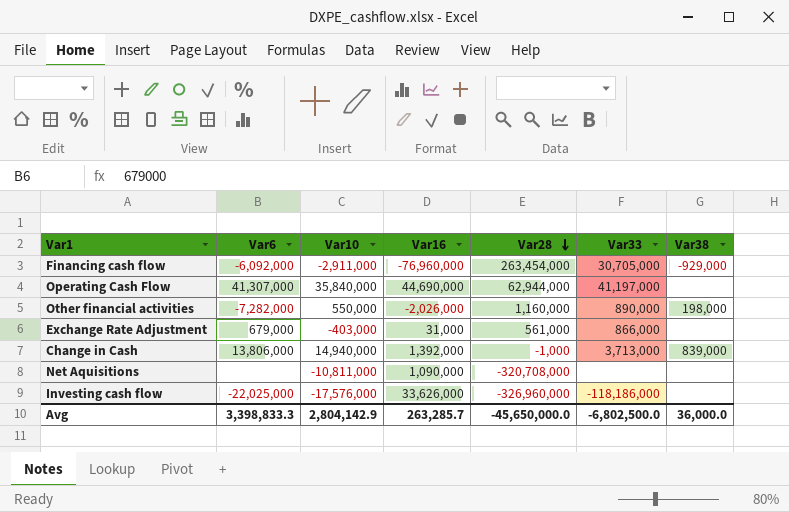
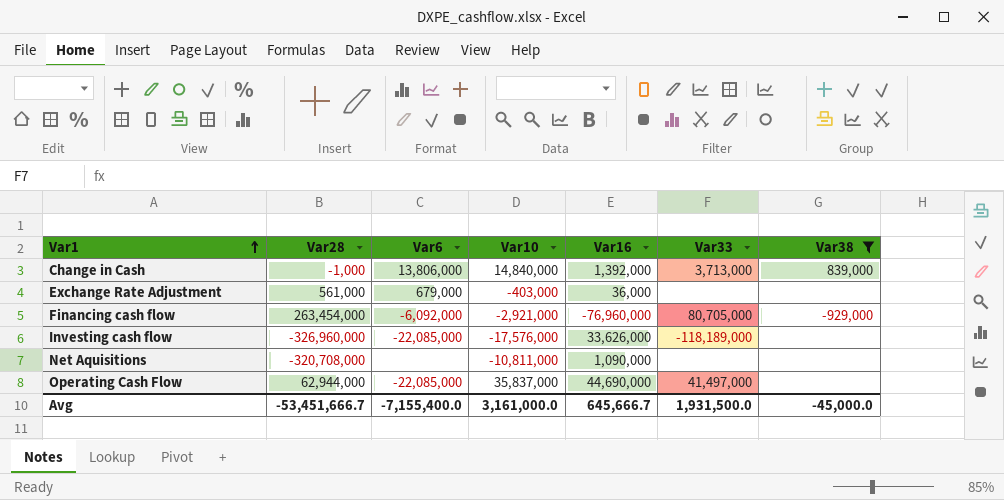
filter: none -> Var38 != 198,000
row order: Var28 descending -> Var1 ascending
column Var28 | position: 5 -> 2
Change in Cash | Var10: 14,940,000 -> 14,840,000
Exchange Rate Adjustment | Var16: 31,000 -> 36,000
Exchange Rate Adjustment | Var33: 866,000 -> none
Financing cash flow | Var10: -2,911,000 -> -2,921,000
Financing cash flow | Var33: 30,705,000 -> 80,705,000
Investing cash flow | Var6: -22,025,000 -> -22,085,000
Investing cash flow | Var33: -118,186,000 -> -118,189,000
Operating Cash Flow | Var6: 41,307,000 -> -22,085,000
Operating Cash Flow | Var10: 35,840,000 -> 35,837,000
Operating Cash Flow | Var33: 41,197,000 -> 41,497,000
Avg | Var28: -45,650,000.0 -> -53,451,666.7
Avg | Var6: 3,398,833.3 -> -7,155,400.0
Avg | Var10: 2,804,142.9 -> 3,161,000.0
Avg | Var16: 263,285.7 -> 645,666.7
Avg | Var33: -6,802,500.0 -> 1,931,500.0
Avg | Var38: 36,000.0 -> -45,000.0

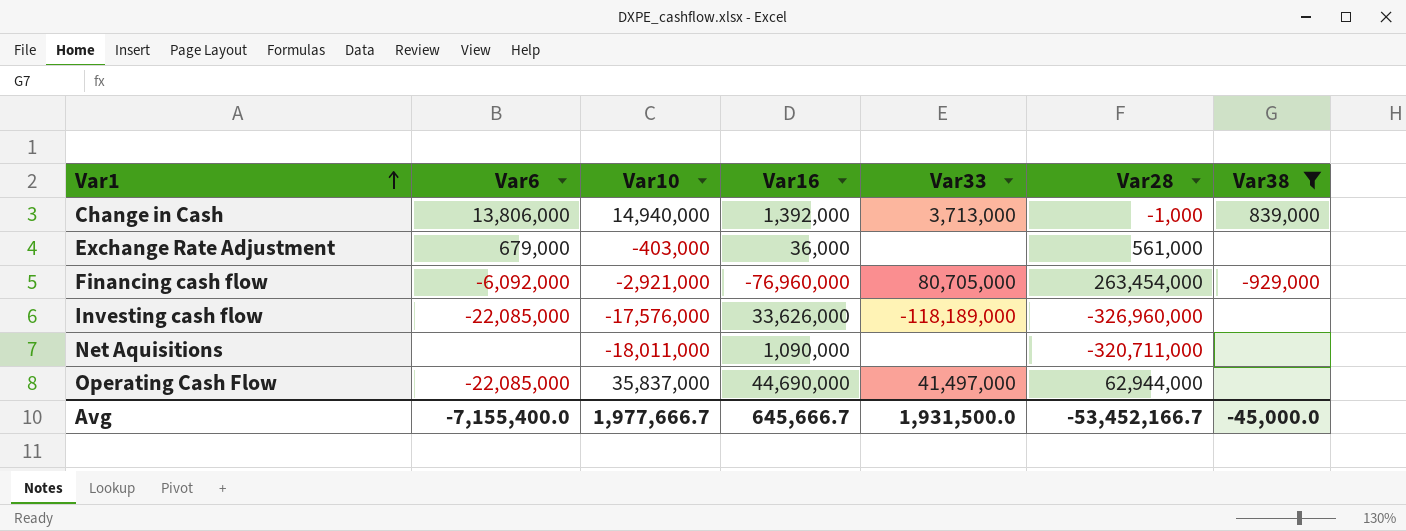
column Var28 | position: 2 -> 6
Change in Cash | Var10: 14,840,000 -> 14,940,000
Net Aquisitions | Var10: -10,811,000 -> -18,011,000
Net Aquisitions | Var28: -320,708,000 -> -320,711,000
Avg | Var10: 3,161,000.0 -> 1,977,666.7
Avg | Var28: -53,451,666.7 -> -53,452,166.7

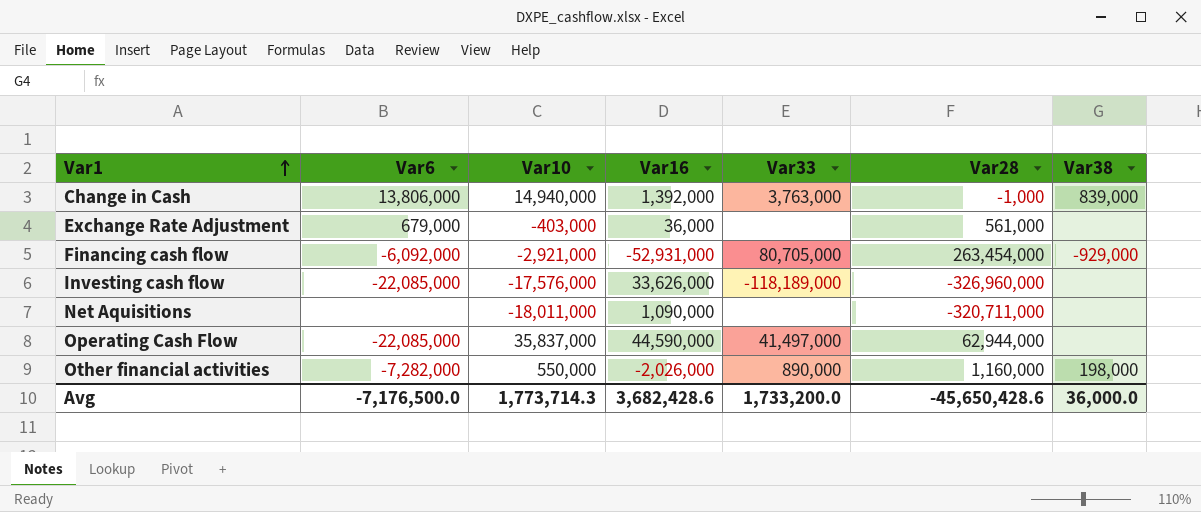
filter: Var38 != 198,000 -> none
Change in Cash | Var33: 3,713,000 -> 3,763,000
Financing cash flow | Var16: -76,960,000 -> -52,931,000
Operating Cash Flow | Var16: 44,690,000 -> 44,590,000
Avg | Var6: -7,155,400.0 -> -7,176,500.0
Avg | Var10: 1,977,666.7 -> 1,773,714.3
Avg | Var16: 645,666.7 -> 3,682,428.6
Avg | Var33: 1,931,500.0 -> 1,733,200.0
Avg | Var28: -53,452,166.7 -> -45,650,428.6
Avg | Var38: -45,000.0 -> 36,000.0

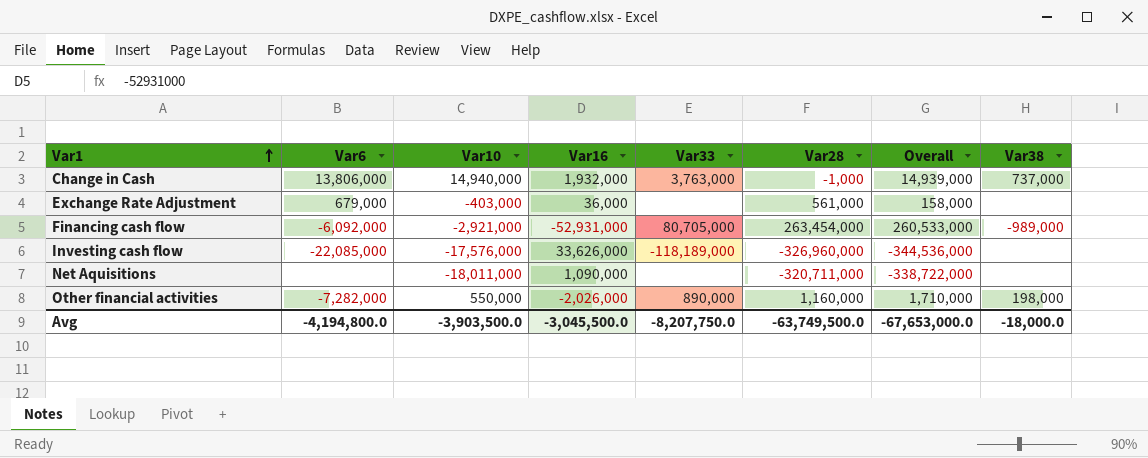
column Overall | formula: none -> [Var10] + [Var28]
row Operating Cash Flow: -22,085,000 | 35,837,000 | 44,590,000 | 41,497,000 | 62,944,000 | none -> none
Change in Cash | Var16: 1,392,000 -> 1,932,000
Change in Cash | Var38: 839,000 -> 737,000
Financing cash flow | Var38: -929,000 -> -989,000
Avg | Var6: -7,176,500.0 -> -4,194,800.0
Avg | Var10: 1,773,714.3 -> -3,903,500.0
Avg | Var16: 3,682,428.6 -> -3,045,500.0
Avg | Var33: 1,733,200.0 -> -8,207,750.0
Avg | Var28: -45,650,428.6 -> -63,749,500.0
Avg | Var38: 36,000.0 -> -18,000.0

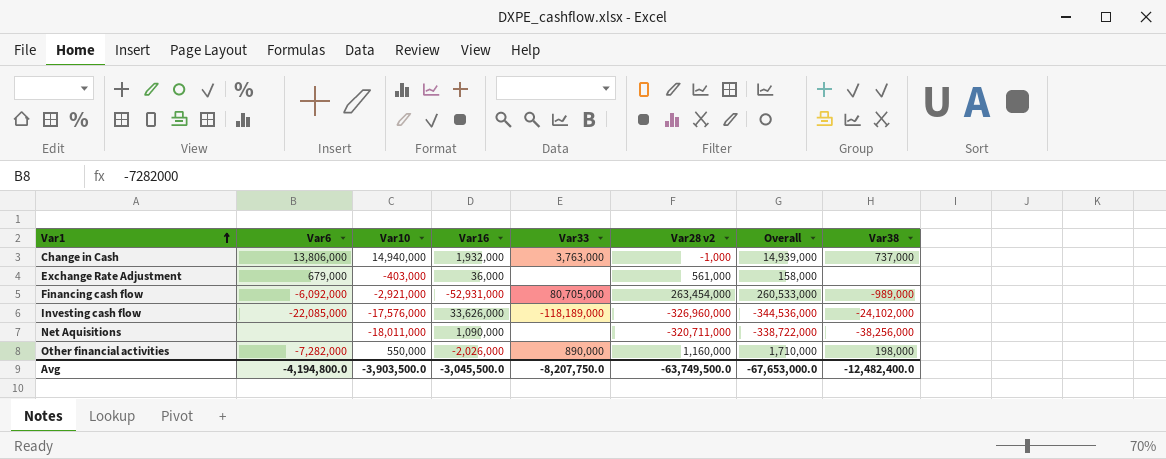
column name: Var28 -> Var28 v2
Investing cash flow | Var38: none -> -24,102,000
Net Aquisitions | Var38: none -> -38,256,000
Avg | Var38: -18,000.0 -> -12,482,400.0

